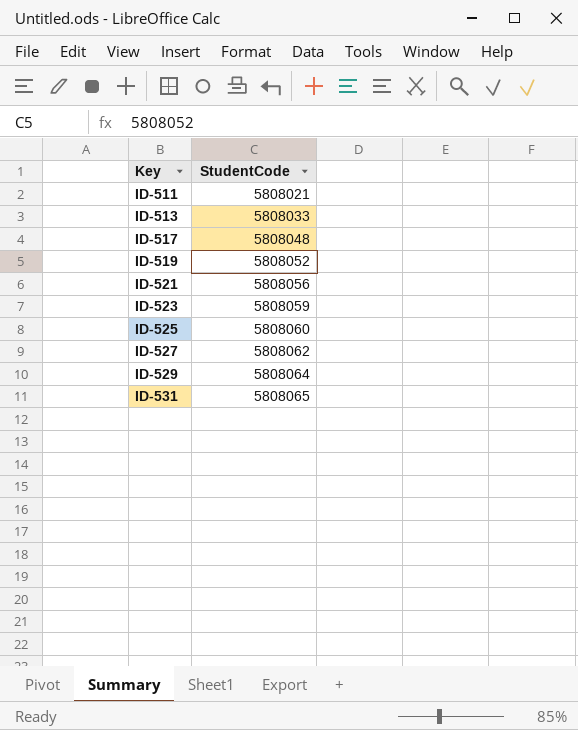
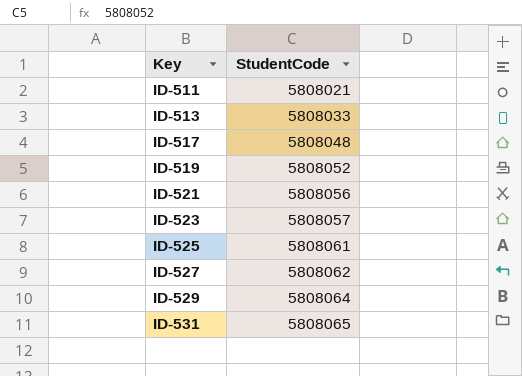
ID-523 | StudentCode: 5808059 -> 5808057
ID-525 | StudentCode: 5808060 -> 5808061

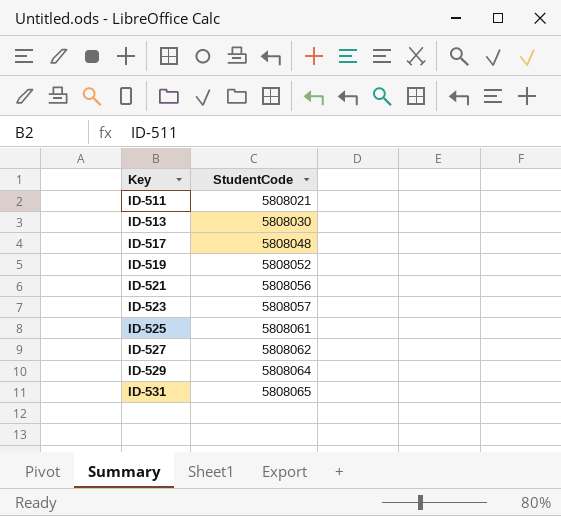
ID-513 | StudentCode: 5808033 -> 5808030

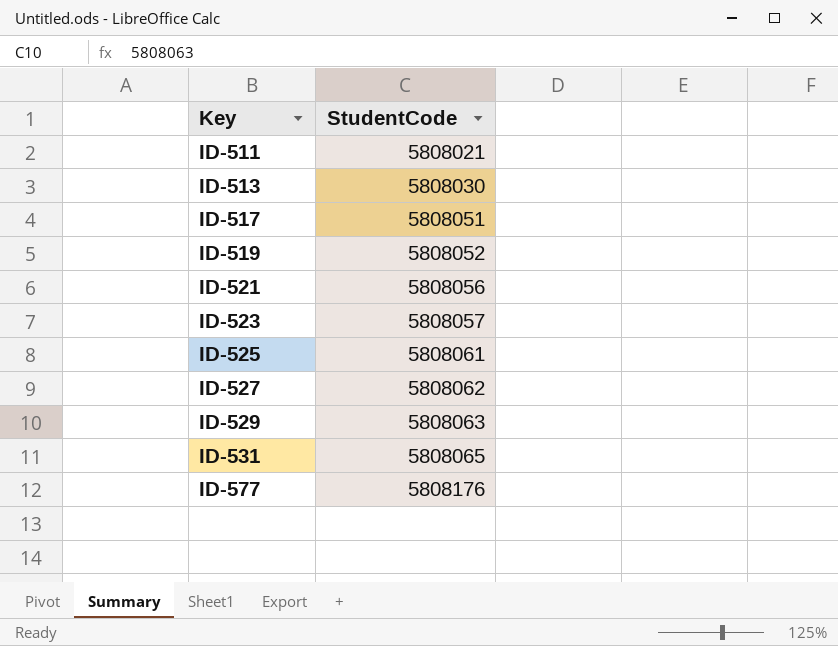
ID-517 | StudentCode: 5808048 -> 5808051
ID-529 | StudentCode: 5808064 -> 5808063
row ID-577: none -> 5808176

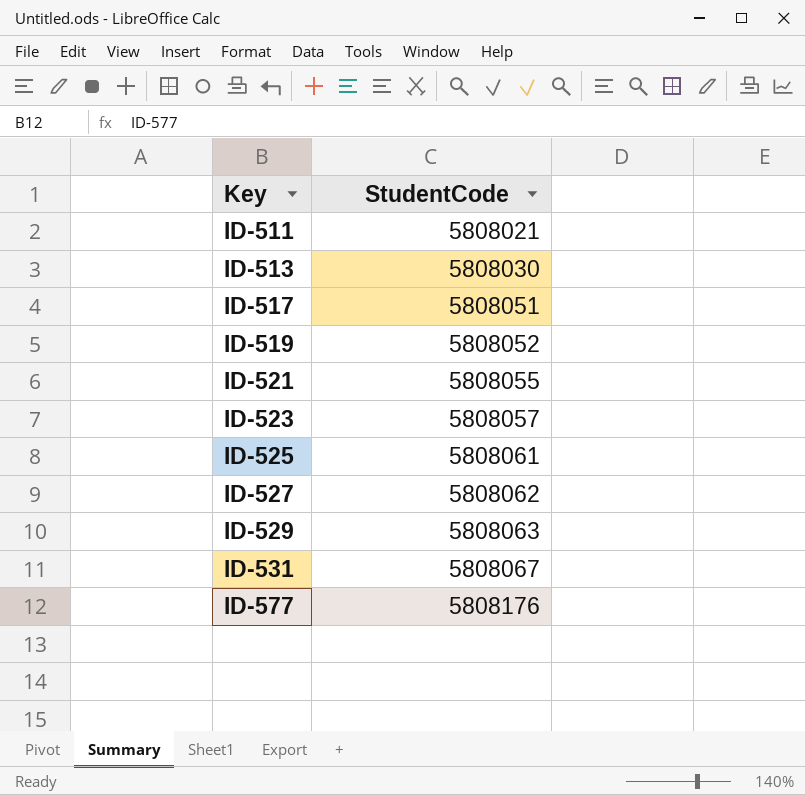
ID-521 | StudentCode: 5808056 -> 5808055
ID-531 | StudentCode: 5808065 -> 5808067

